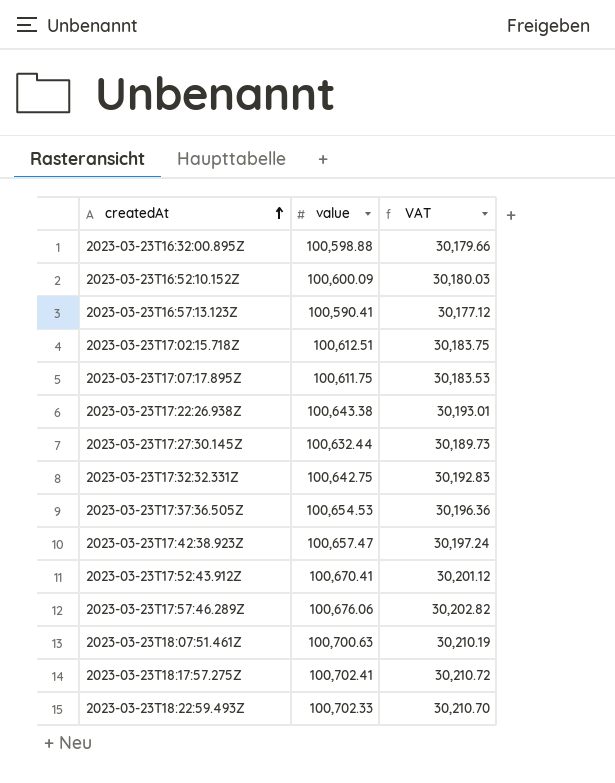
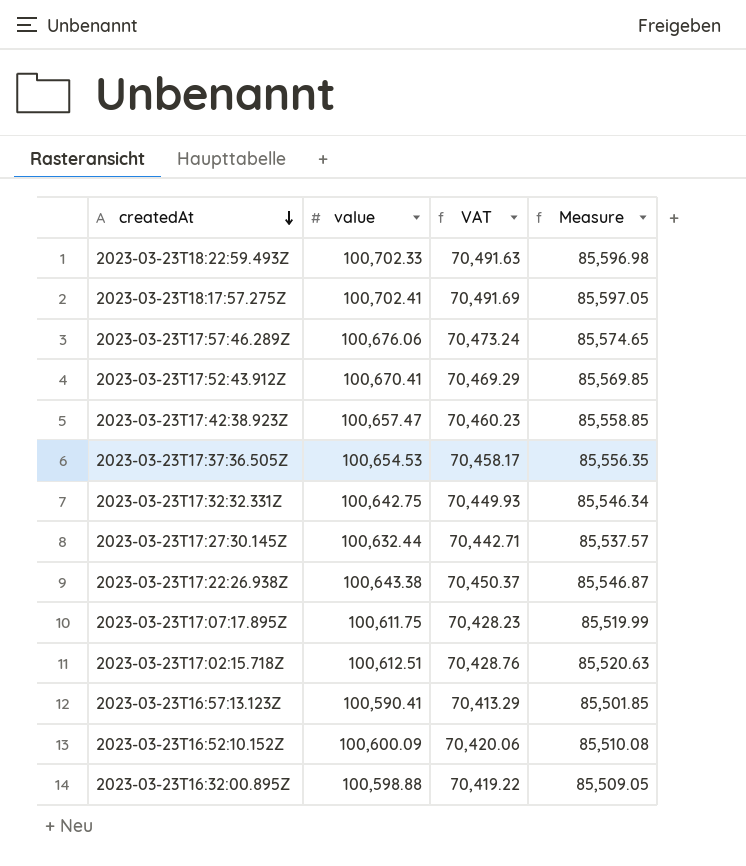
row order: createdAt ascending -> createdAt descending
column VAT | formula: [value] * 0.3 -> [value] * 0.7
column Measure | formula: none -> [value] * 0.85
row 2023-03-23T18:07:51.461Z: 100,700.63 | 30,210.19 -> none

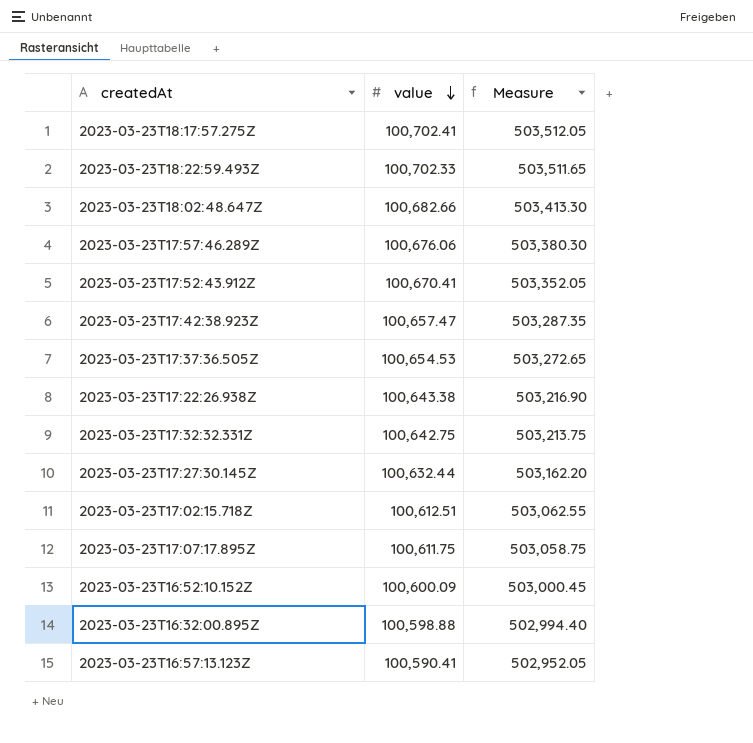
row order: createdAt descending -> value descending
column VAT | formula: [value] * 0.7 -> none
column Measure | formula: [value] * 0.85 -> [value] * 5
row 2023-03-23T18:02:48.647Z: none -> 100,682.66 | 503,413.30

